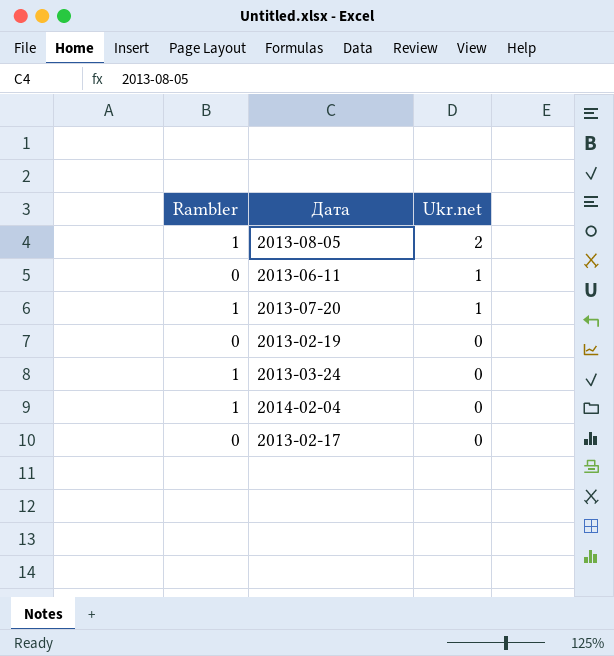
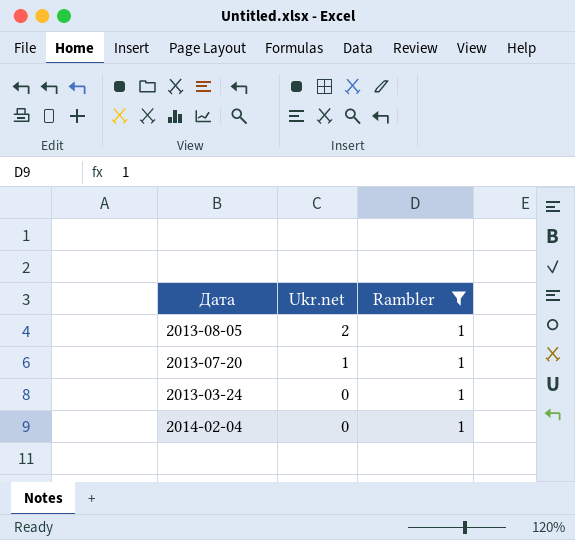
filter: none -> Rambler = 1
column Rambler | position: 1 -> 3

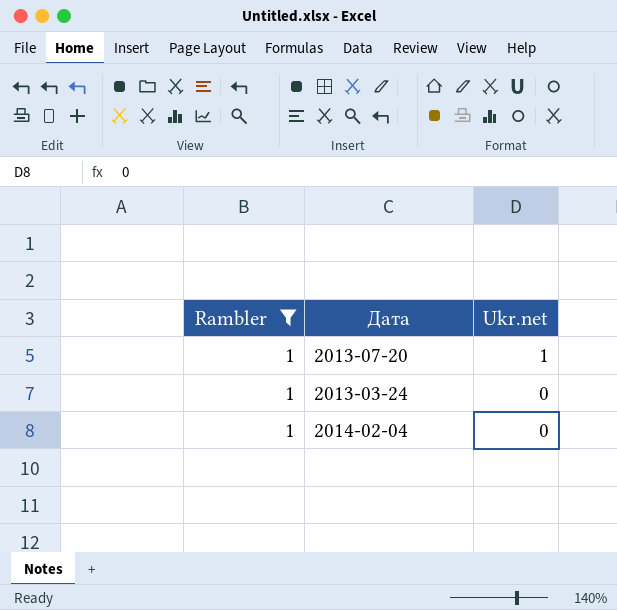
column Rambler | position: 3 -> 1
row 2013-08-05: 2 | 1 -> none

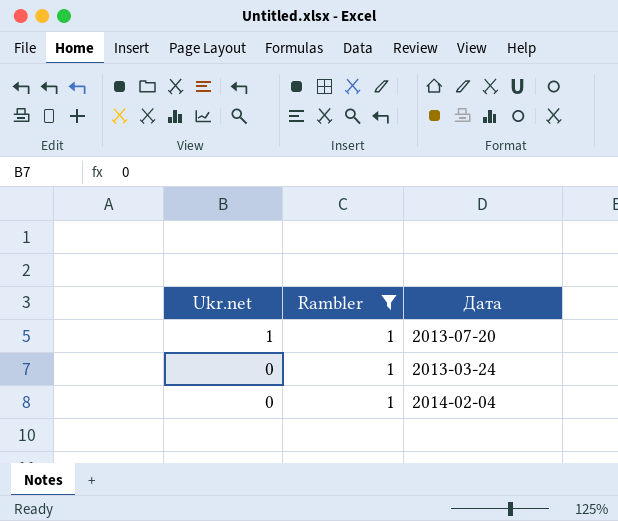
column Ukr.net | position: 3 -> 1

